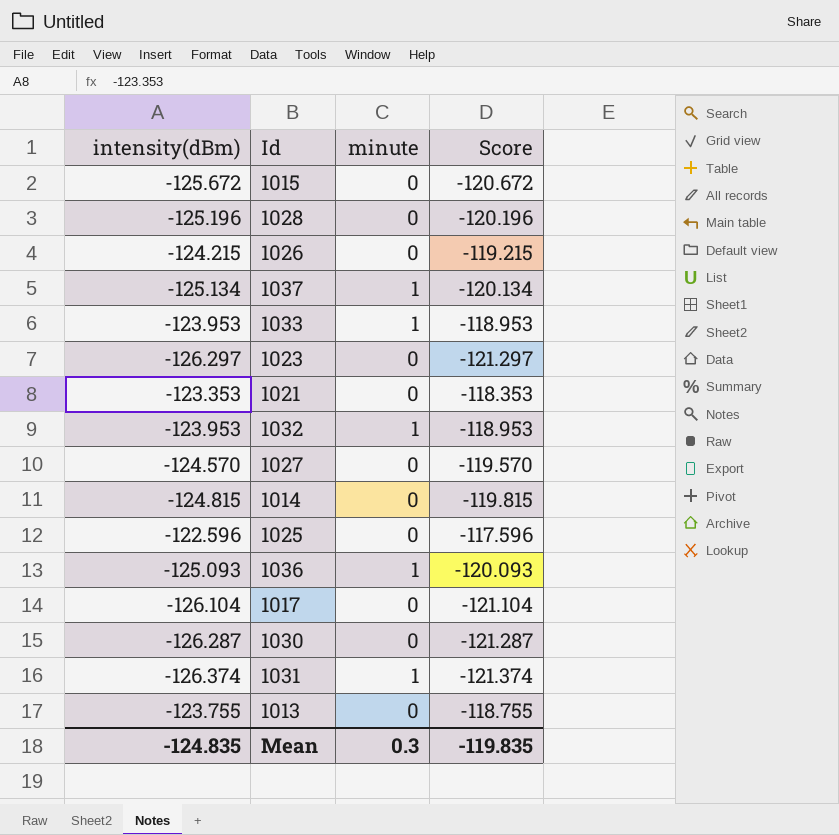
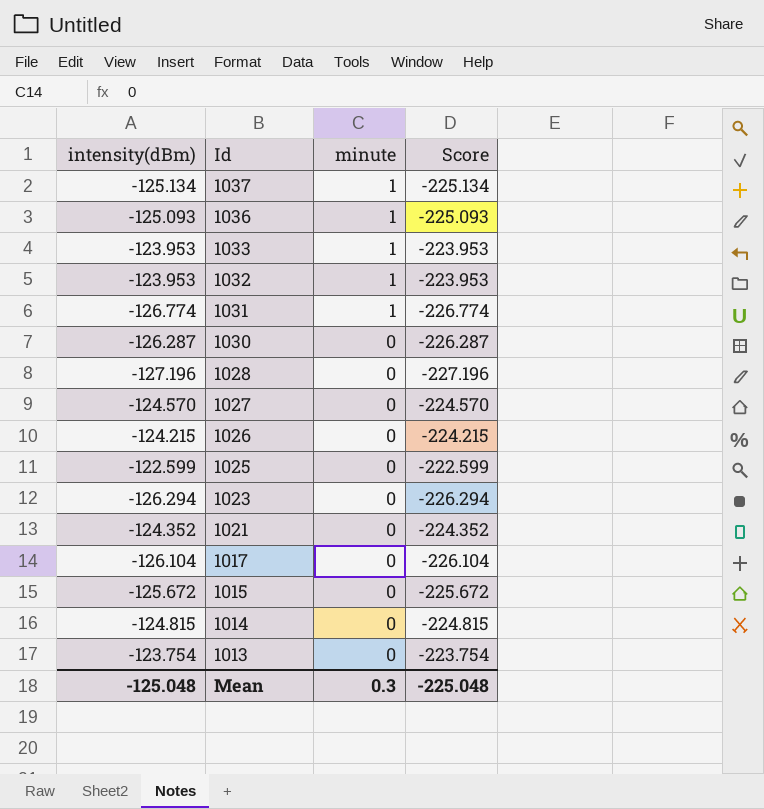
row order: none -> Id descending
column Score | formula: [intensity(dBm)] + 5 -> [intensity(dBm)] - 100
1031 | intensity(dBm): -126.374 -> -126.774
1028 | intensity(dBm): -125.196 -> -127.196
1025 | intensity(dBm): -122.596 -> -122.599
1023 | intensity(dBm): -126.297 -> -126.294
1021 | intensity(dBm): -123.353 -> -124.352
1013 | intensity(dBm): -123.755 -> -123.754
Mean | intensity(dBm): -124.835 -> -125.048
Mean | Score: -119.835 -> -225.048

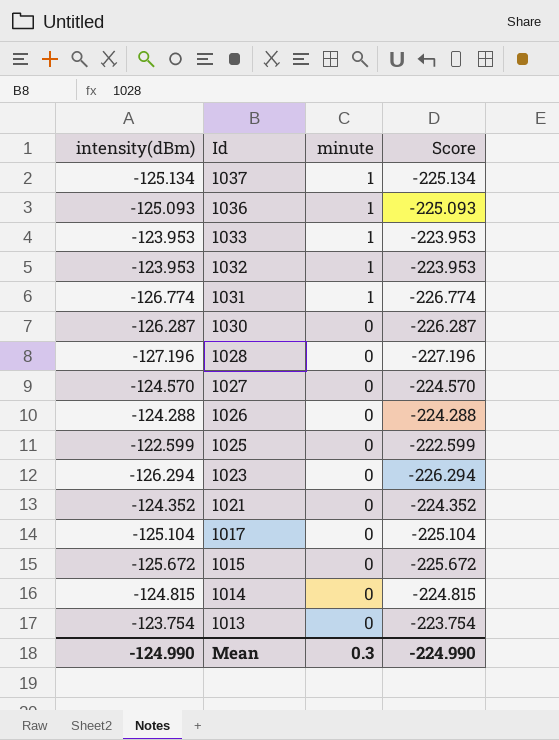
1026 | intensity(dBm): -124.215 -> -124.288
1026 | Score: -224.215 -> -224.288
1017 | intensity(dBm): -126.104 -> -125.104
1017 | Score: -226.104 -> -225.104
Mean | intensity(dBm): -125.048 -> -124.990
Mean | Score: -225.048 -> -224.990

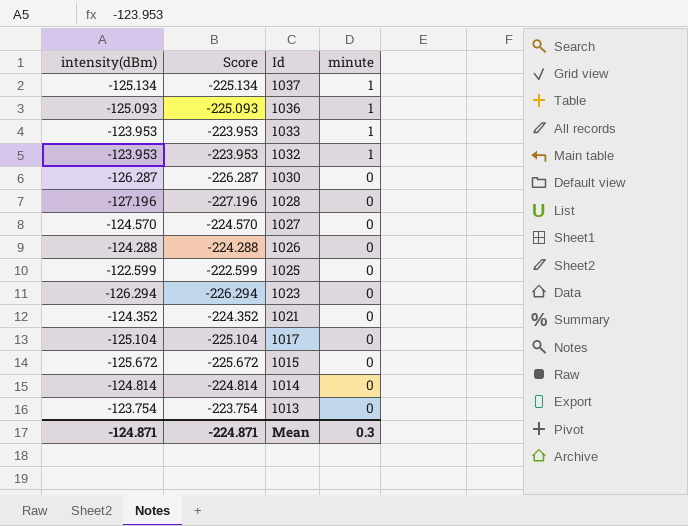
column Score | position: 4 -> 2
row 1031: -126.774 | 1 | -226.774 -> none
1014 | intensity(dBm): -124.815 -> -124.814
1014 | Score: -224.815 -> -224.814
Mean | intensity(dBm): -124.990 -> -124.871
Mean | Score: -224.990 -> -224.871

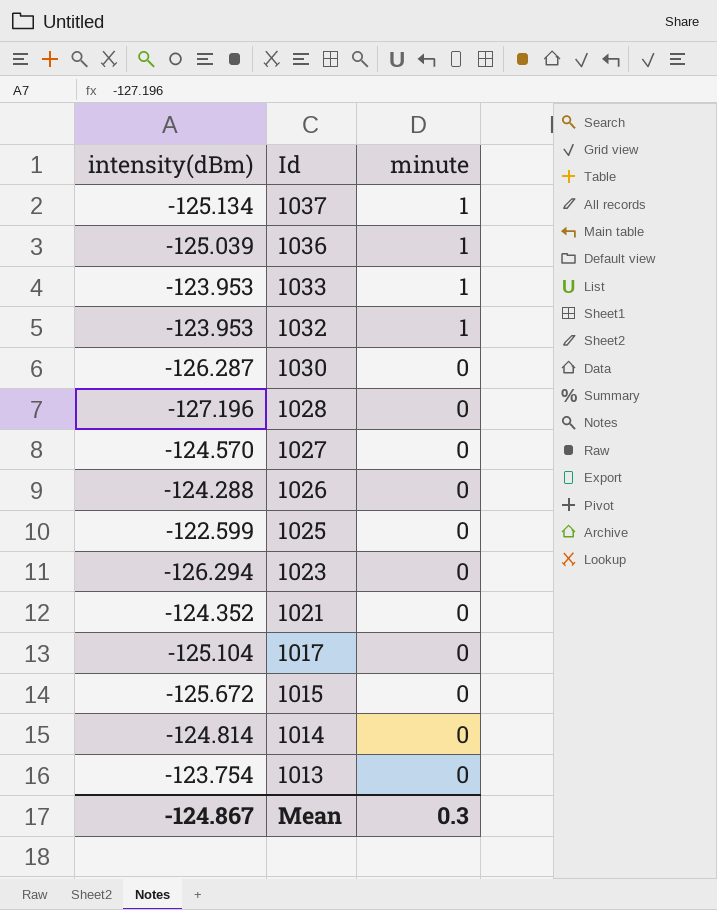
column Score | formula: [intensity(dBm)] - 100 -> none
1036 | intensity(dBm): -125.093 -> -125.039
Mean | intensity(dBm): -124.871 -> -124.867

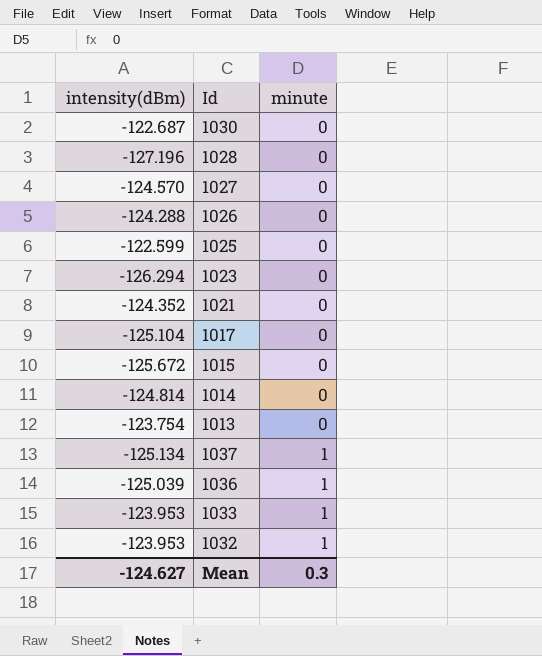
row order: Id descending -> minute ascending
1030 | intensity(dBm): -126.287 -> -122.687
Mean | intensity(dBm): -124.867 -> -124.627

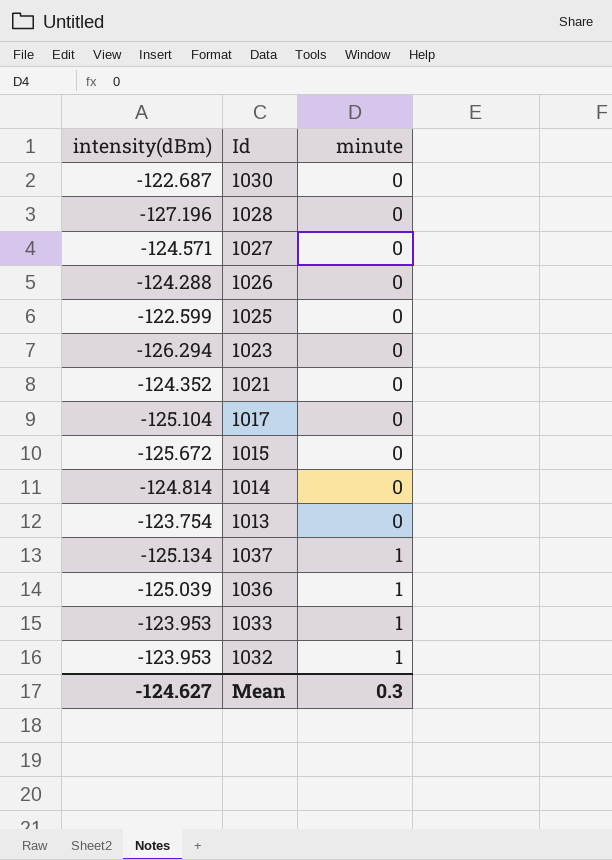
1027 | intensity(dBm): -124.570 -> -124.571

